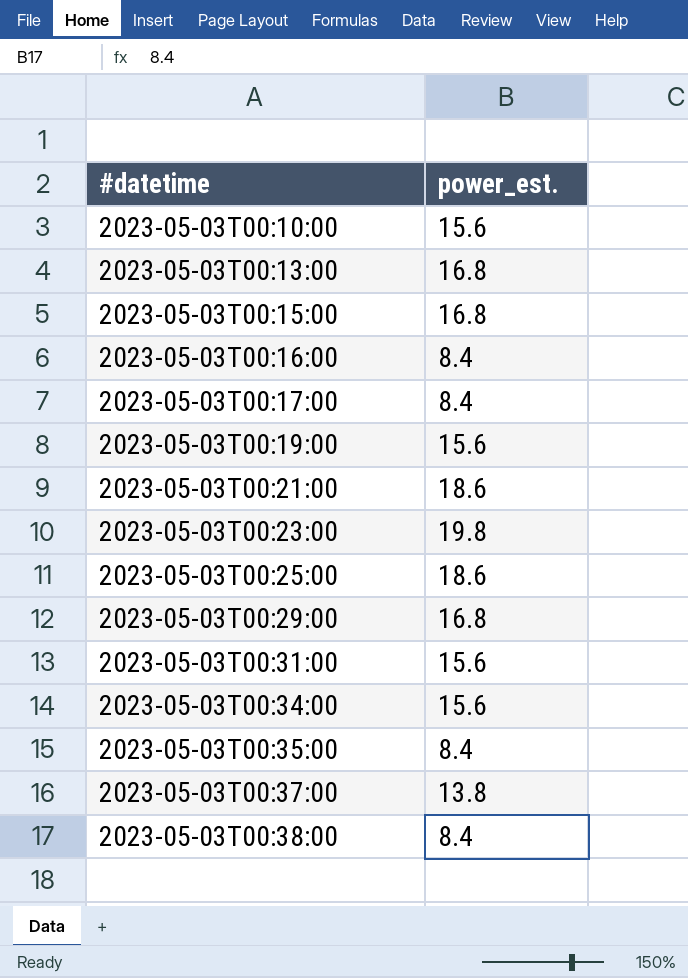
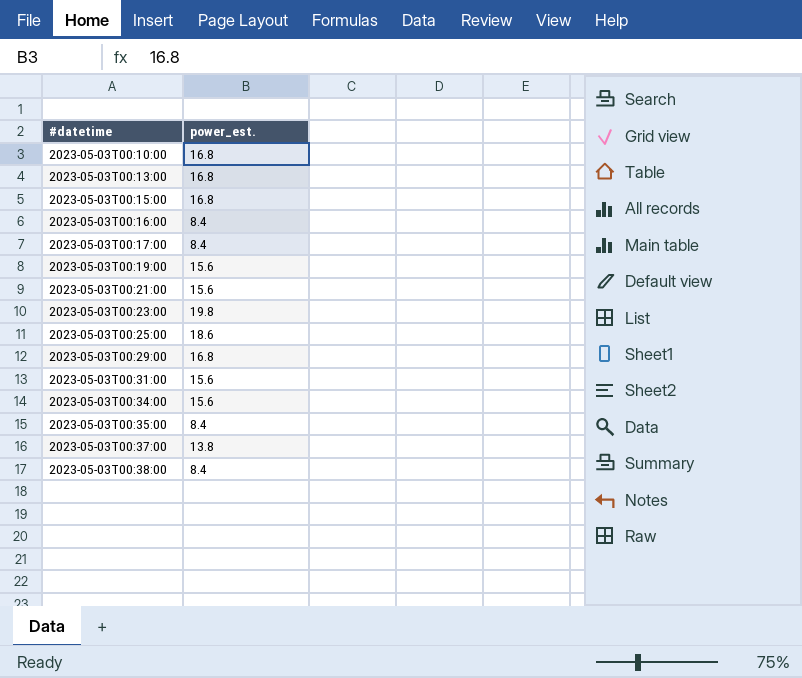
2023-05-03T00:10:00 | power_est.: 15.6 -> 16.8
2023-05-03T00:21:00 | power_est.: 18.6 -> 15.6

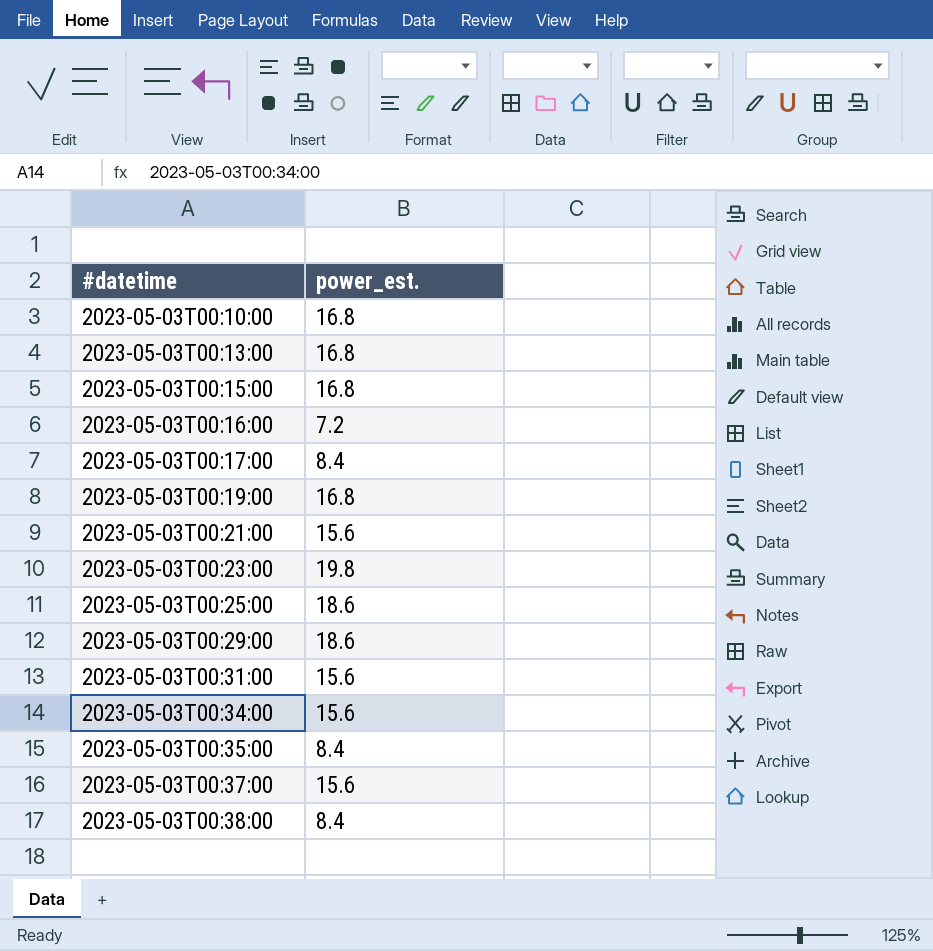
2023-05-03T00:16:00 | power_est.: 8.4 -> 7.2
2023-05-03T00:19:00 | power_est.: 15.6 -> 16.8
2023-05-03T00:29:00 | power_est.: 16.8 -> 18.6
2023-05-03T00:37:00 | power_est.: 13.8 -> 15.6

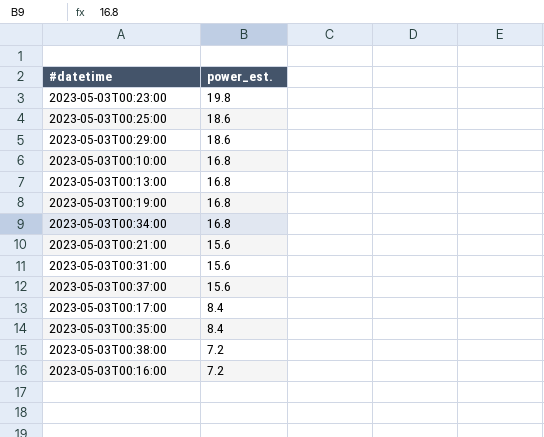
row order: #datetime ascending -> power_est. descending
row 2023-05-03T00:15:00: 16.8 -> none
2023-05-03T00:34:00 | power_est.: 15.6 -> 16.8
2023-05-03T00:38:00 | power_est.: 8.4 -> 7.2

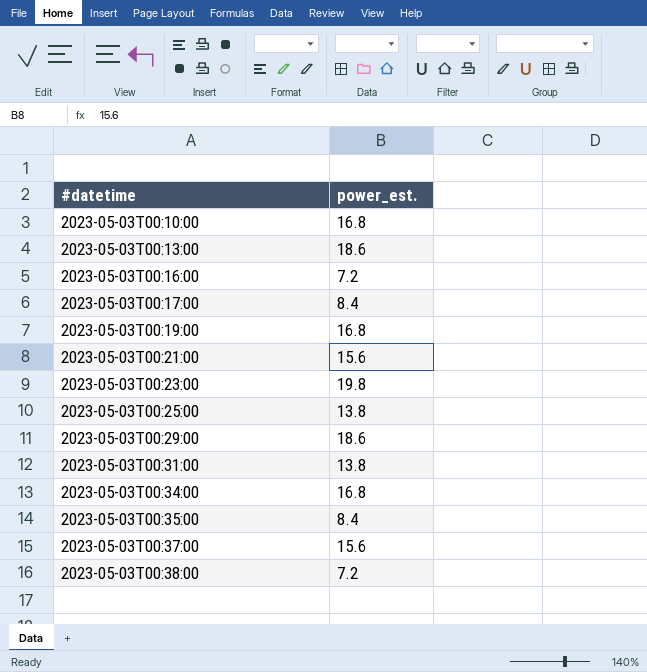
row order: power_est. descending -> #datetime ascending
2023-05-03T00:13:00 | power_est.: 16.8 -> 18.6
2023-05-03T00:25:00 | power_est.: 18.6 -> 13.8
2023-05-03T00:31:00 | power_est.: 15.6 -> 13.8

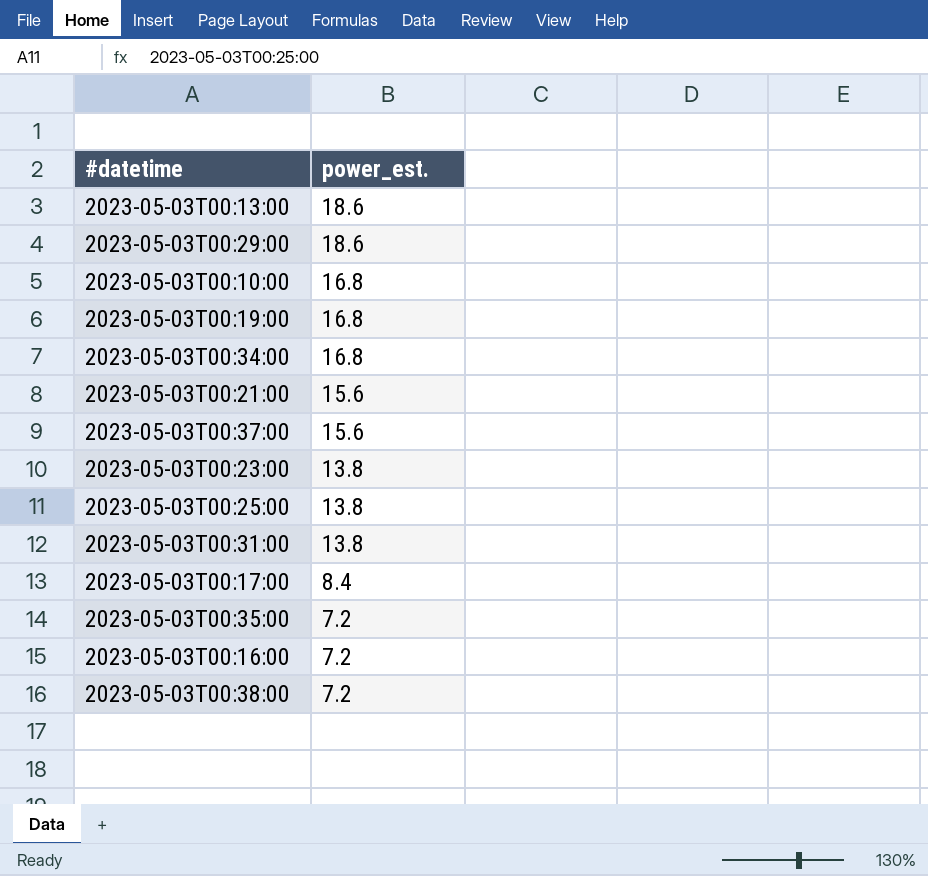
row order: #datetime ascending -> power_est. descending
2023-05-03T00:23:00 | power_est.: 19.8 -> 13.8
2023-05-03T00:35:00 | power_est.: 8.4 -> 7.2

